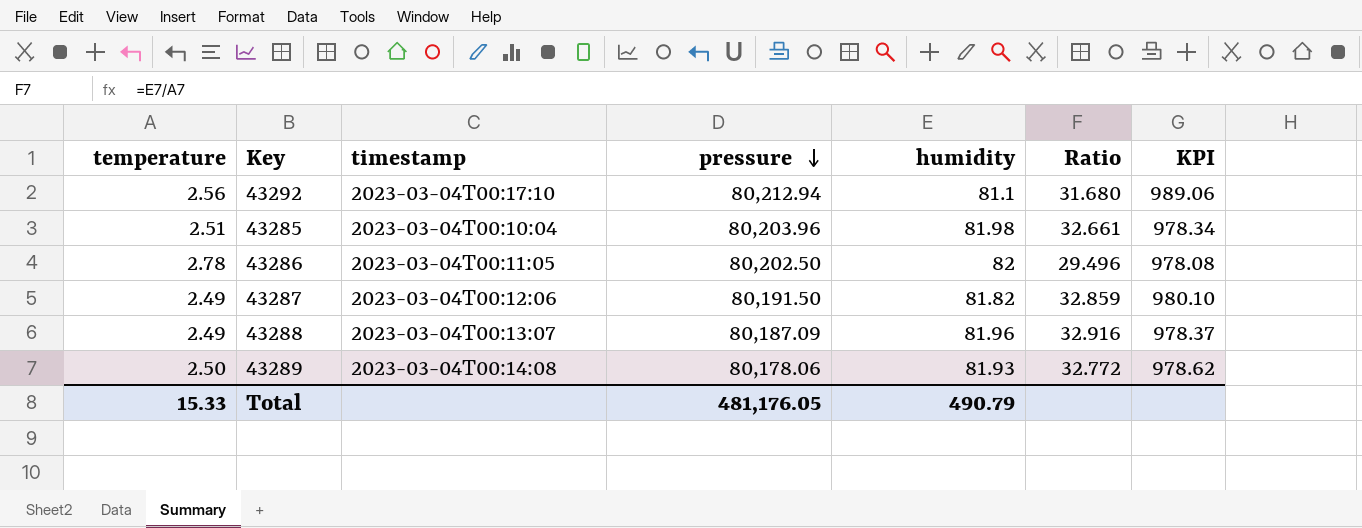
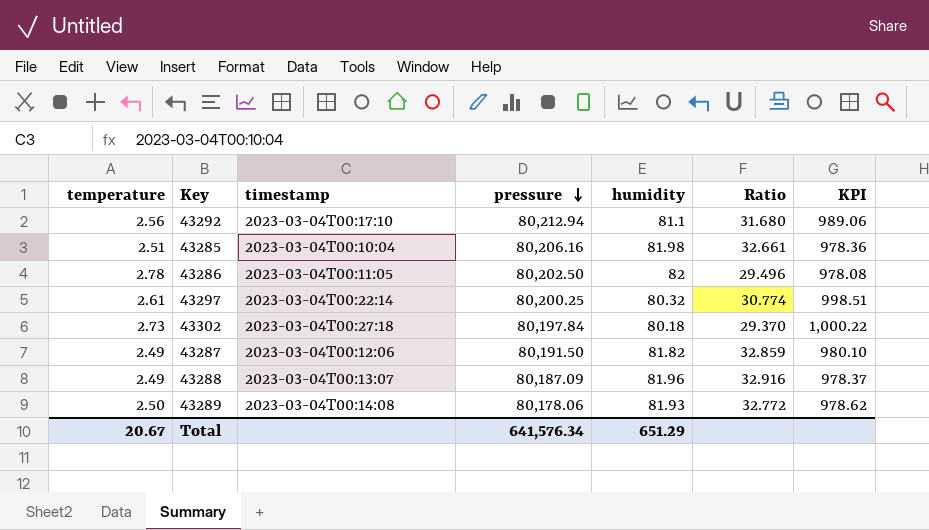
43285 | pressure: 80,203.96 -> 80,206.16
43285 | KPI: 978.34 -> 978.36
row 43297: none -> 2.61 | 2023-03-04T00:22:14 | 80,200.25 | 80.32 | 30.774 | 998.51
row 43302: none -> 2.73 | 2023-03-04T00:27:18 | 80,197.84 | 80.18 | 29.370 | 1,000.22
Total | temperature: 15.33 -> 20.67
Total | pressure: 481,176.05 -> 641,576.34
Total | humidity: 490.79 -> 651.29

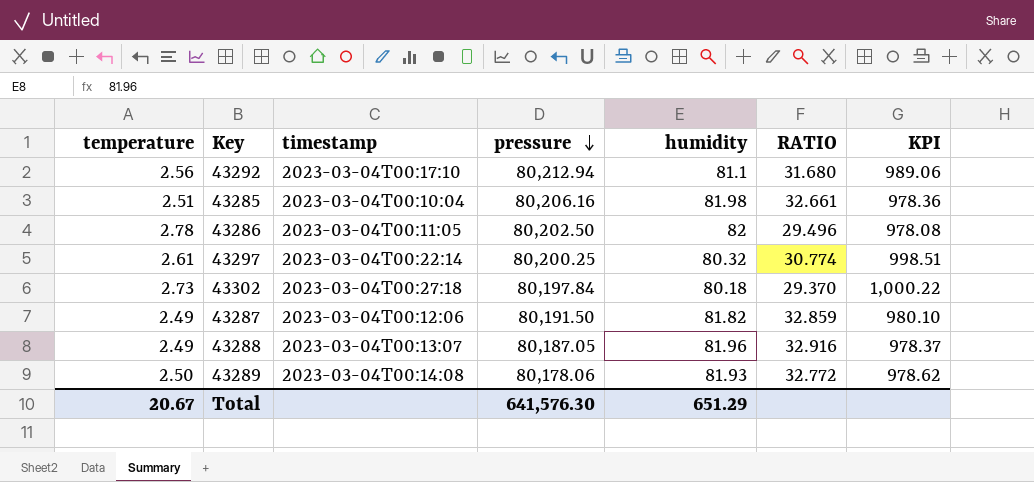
column name: Ratio -> RATIO
43288 | pressure: 80,187.09 -> 80,187.05
Total | pressure: 641,576.34 -> 641,576.30

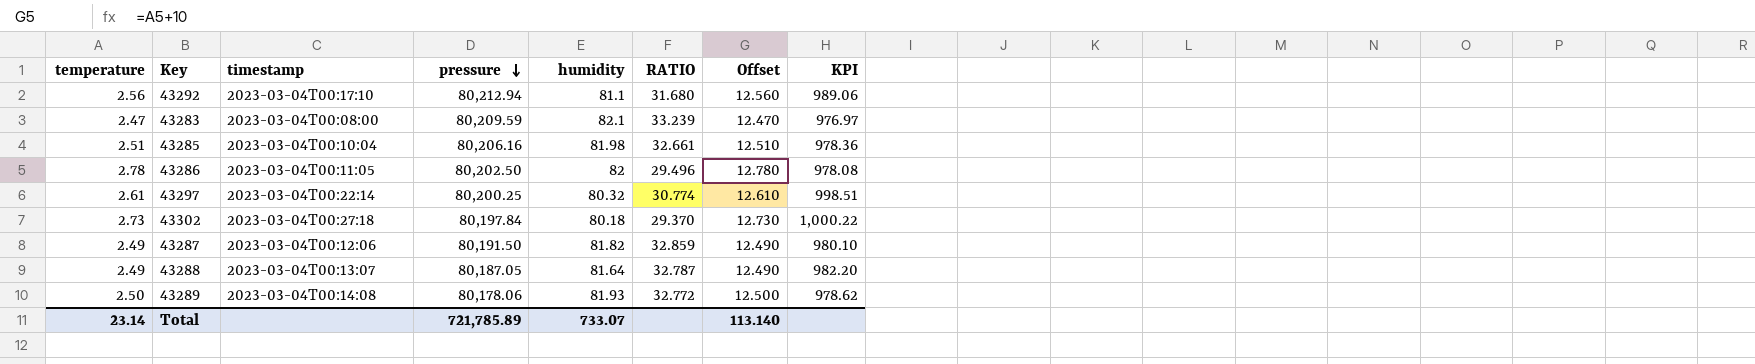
column Offset | formula: none -> [temperature] + 10
row 43283: none -> 2.47 | 2023-03-04T00:08:00 | 80,209.59 | 82.1 | 33.239 | 12.470 | 976.97
43288 | humidity: 81.96 -> 81.64
43288 | RATIO: 32.916 -> 32.787
43288 | KPI: 978.37 -> 982.20
Total | temperature: 20.67 -> 23.14
Total | pressure: 641,576.30 -> 721,785.89
Total | humidity: 651.29 -> 733.07

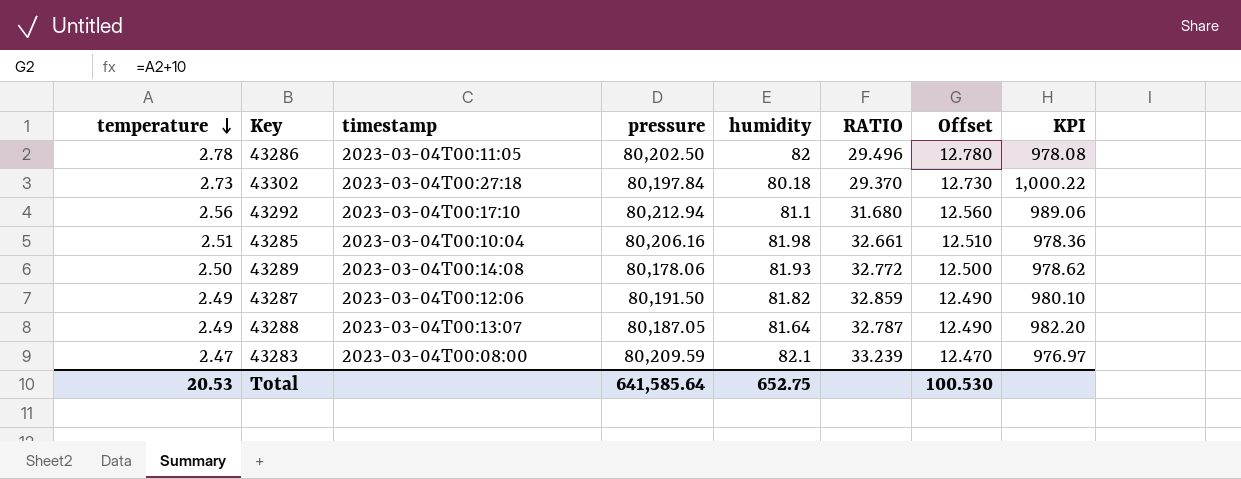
row order: pressure descending -> temperature descending
row 43297: 2.61 | 2023-03-04T00:22:14 | 80,200.25 | 80.32 | 30.774 | 12.610 | 998.51 -> none
Total | temperature: 23.14 -> 20.53
Total | pressure: 721,785.89 -> 641,585.64
Total | humidity: 733.07 -> 652.75
Total | Offset: 113.140 -> 100.530

